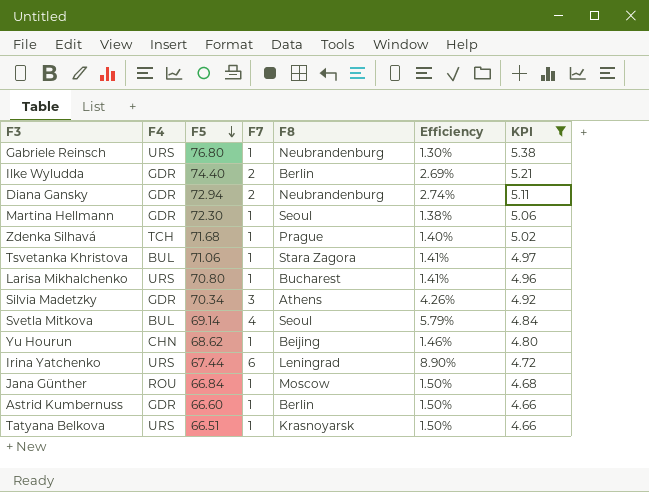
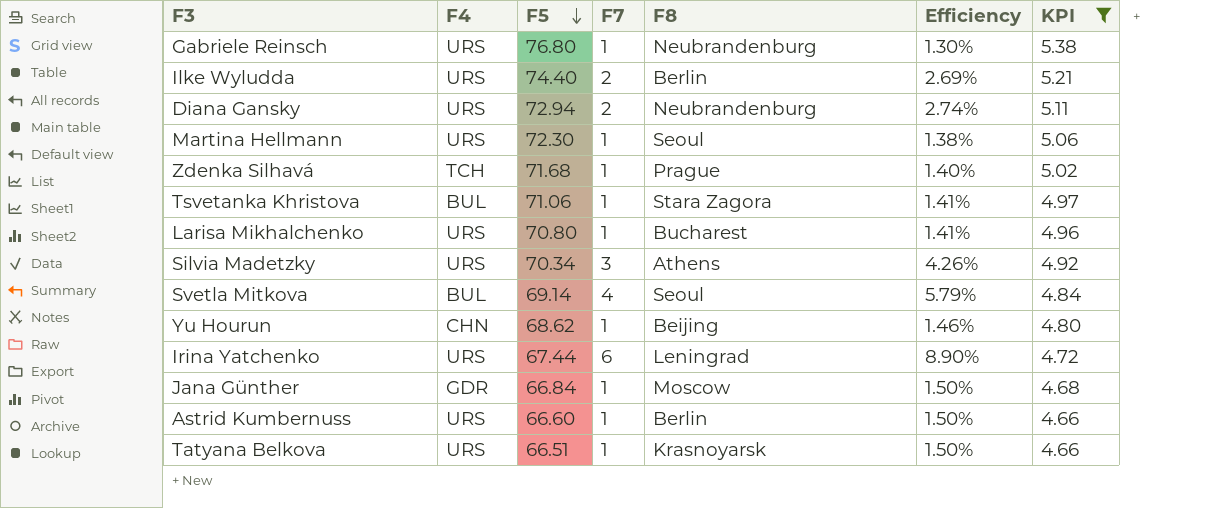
Ilke Wyludda | F4: GDR -> URS
Diana Gansky | F4: GDR -> URS
Martina Hellmann | F4: GDR -> URS
Silvia Madetzky | F4: GDR -> URS
Jana Günther | F4: ROU -> GDR
Astrid Kumbernuss | F4: GDR -> URS

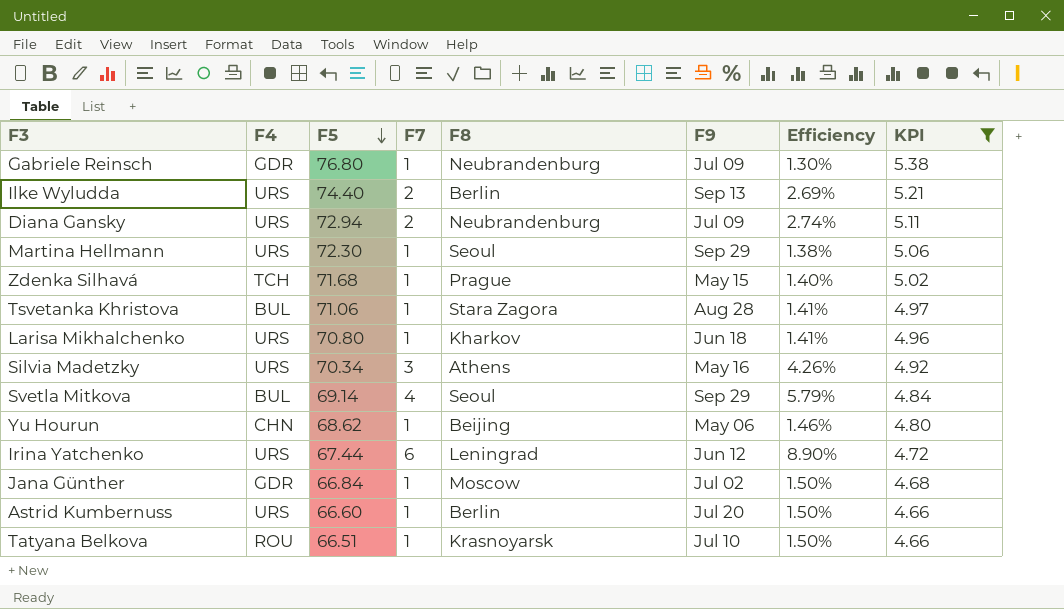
column F9 | position: none -> 6
Gabriele Reinsch | F4: URS -> GDR
Larisa Mikhalchenko | F8: Bucharest -> Kharkov
Tatyana Belkova | F4: URS -> ROU

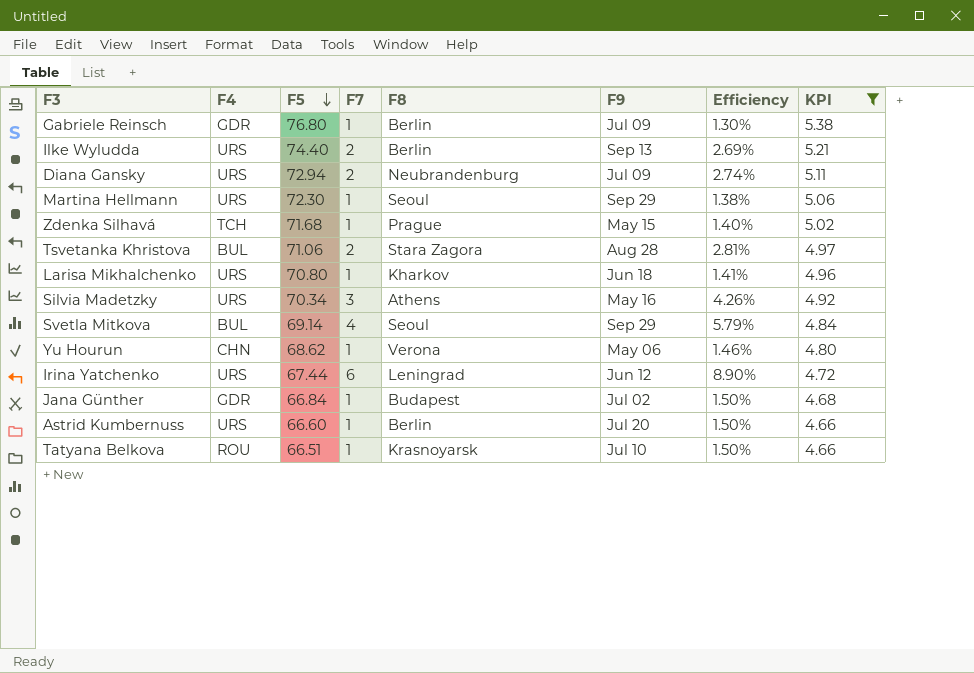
Gabriele Reinsch | F8: Neubrandenburg -> Berlin
Tsvetanka Khristova | F7: 1 -> 2
Tsvetanka Khristova | Efficiency: 1.41% -> 2.81%
Yu Hourun | F8: Beijing -> Verona
Jana Günther | F8: Moscow -> Budapest

